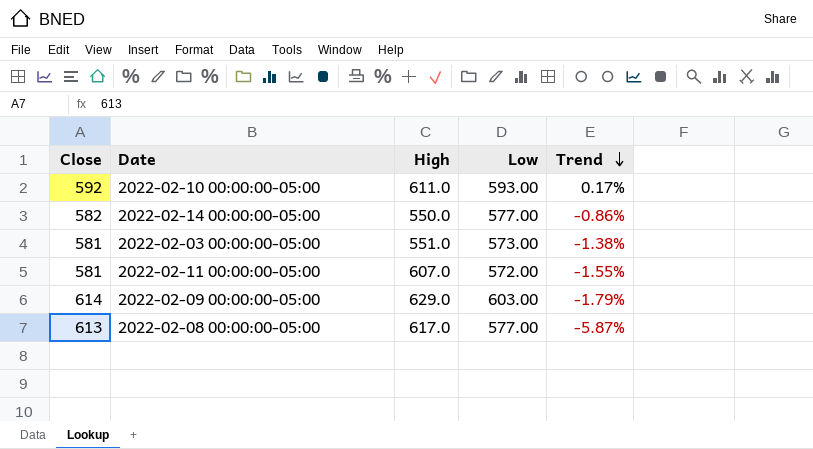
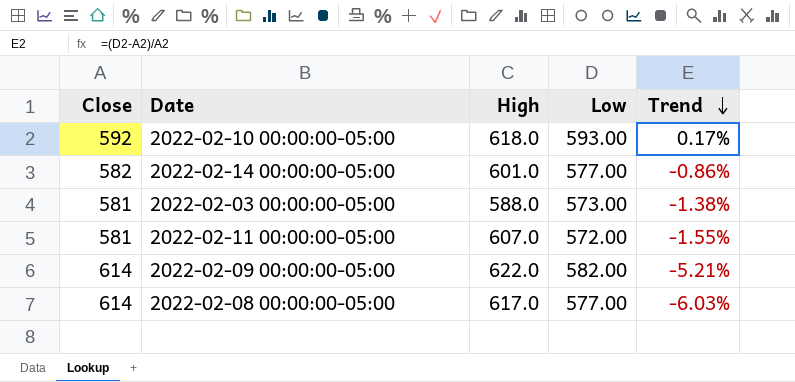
2022-02-10 00:00:00-05:00 | High: 611.0 -> 618.0
2022-02-14 00:00:00-05:00 | High: 550.0 -> 601.0
2022-02-03 00:00:00-05:00 | High: 551.0 -> 588.0
2022-02-09 00:00:00-05:00 | High: 629.0 -> 622.0
2022-02-09 00:00:00-05:00 | Low: 603.00 -> 582.00
2022-02-09 00:00:00-05:00 | Trend: -1.79% -> -5.21%
2022-02-08 00:00:00-05:00 | Close: 613 -> 614
2022-02-08 00:00:00-05:00 | Trend: -5.87% -> -6.03%

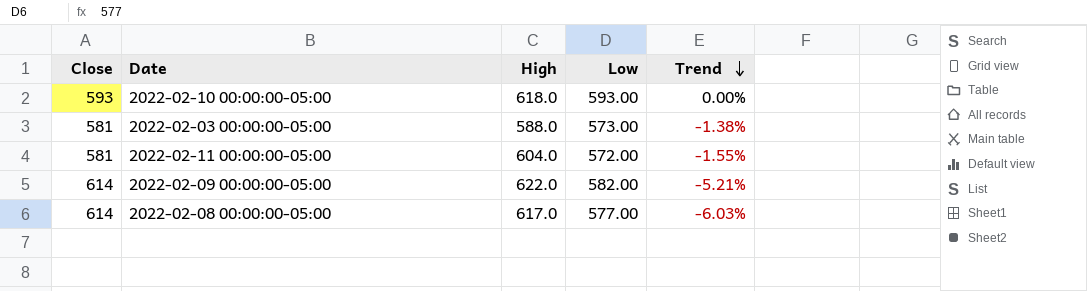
row 2022-02-14 00:00:00-05:00: 582 | 601.0 | 577.00 | -0.86% -> none
2022-02-10 00:00:00-05:00 | Close: 592 -> 593
2022-02-10 00:00:00-05:00 | Trend: 0.17% -> 0.00%
2022-02-11 00:00:00-05:00 | High: 607.0 -> 604.0

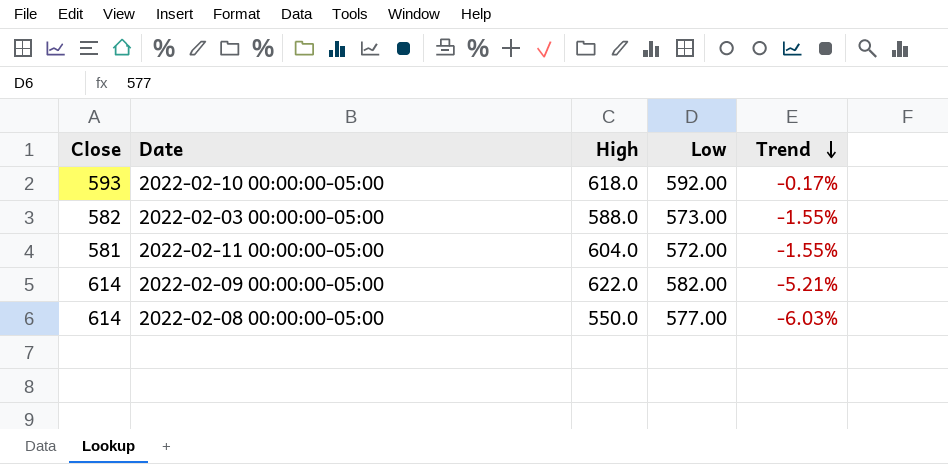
2022-02-10 00:00:00-05:00 | Low: 593.00 -> 592.00
2022-02-10 00:00:00-05:00 | Trend: 0.00% -> -0.17%
2022-02-03 00:00:00-05:00 | Close: 581 -> 582
2022-02-03 00:00:00-05:00 | Trend: -1.38% -> -1.55%
2022-02-08 00:00:00-05:00 | High: 617.0 -> 550.0

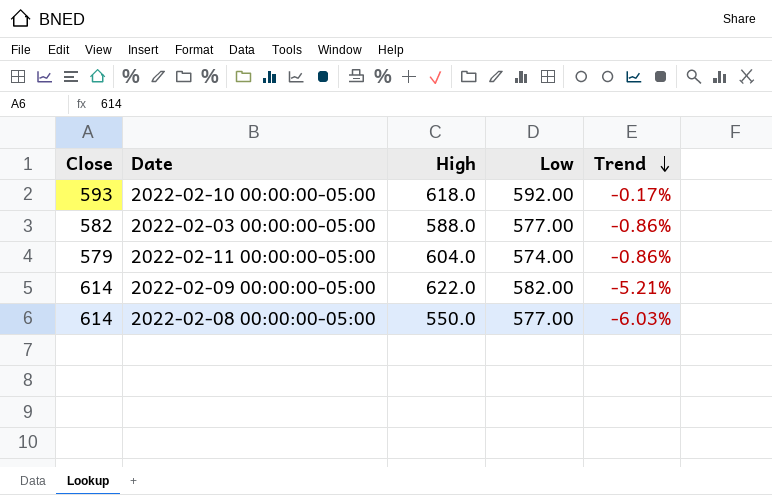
2022-02-03 00:00:00-05:00 | Low: 573.00 -> 577.00
2022-02-03 00:00:00-05:00 | Trend: -1.55% -> -0.86%
2022-02-11 00:00:00-05:00 | Close: 581 -> 579
2022-02-11 00:00:00-05:00 | Low: 572.00 -> 574.00
2022-02-11 00:00:00-05:00 | Trend: -1.55% -> -0.86%

